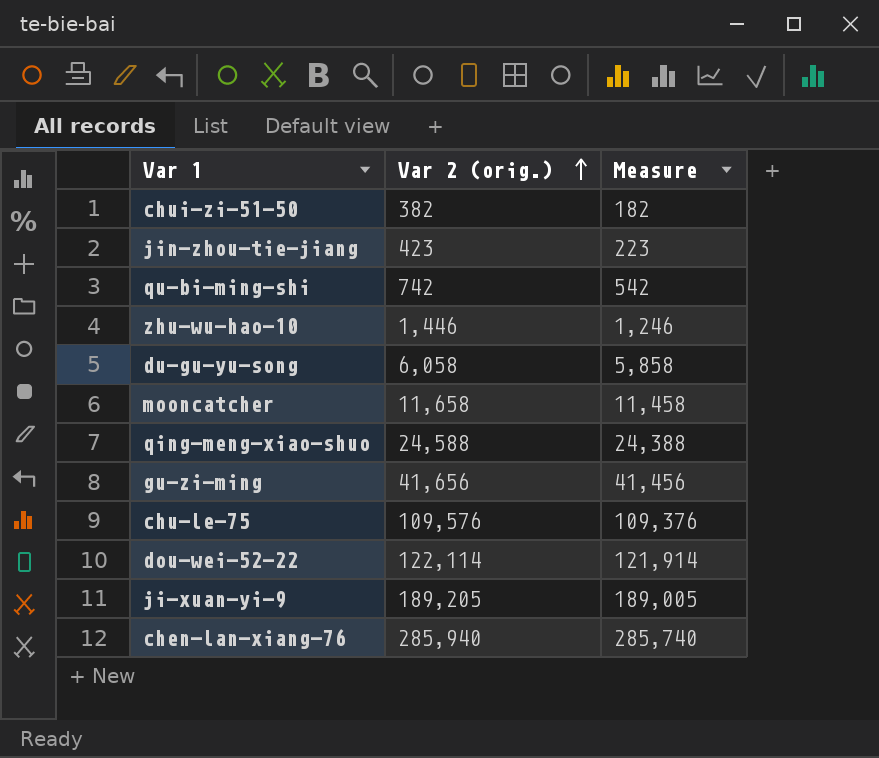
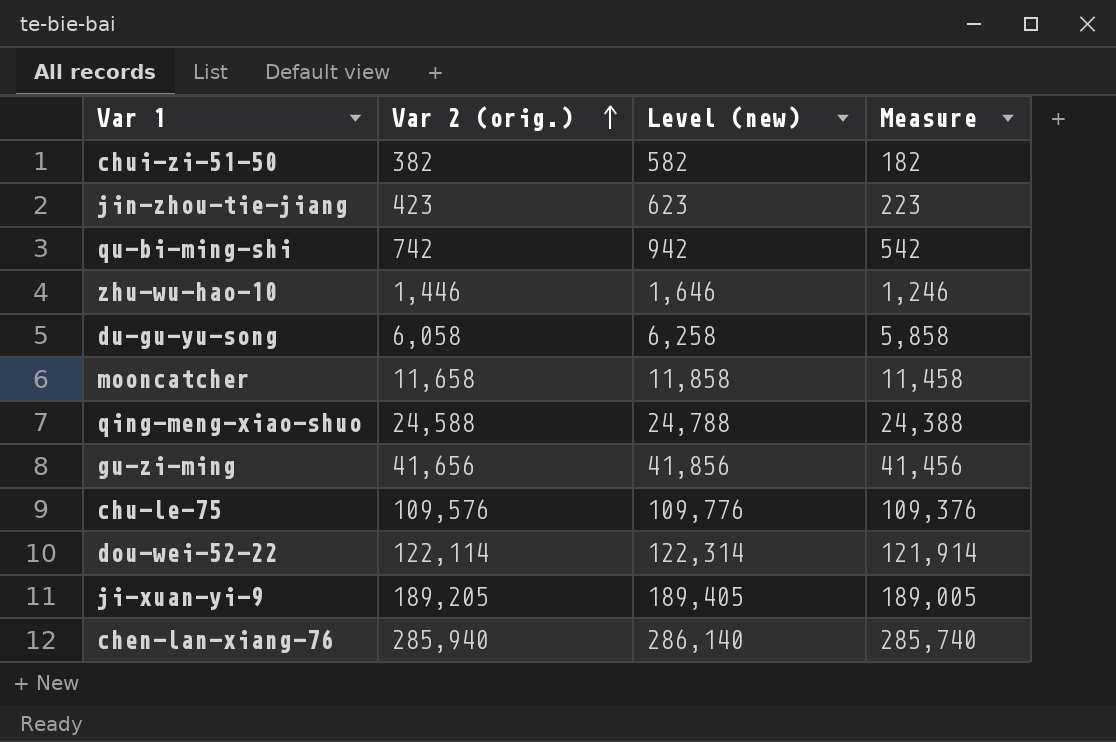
column Level (new) | formula: none -> [Var 2 (orig.)] + 200

